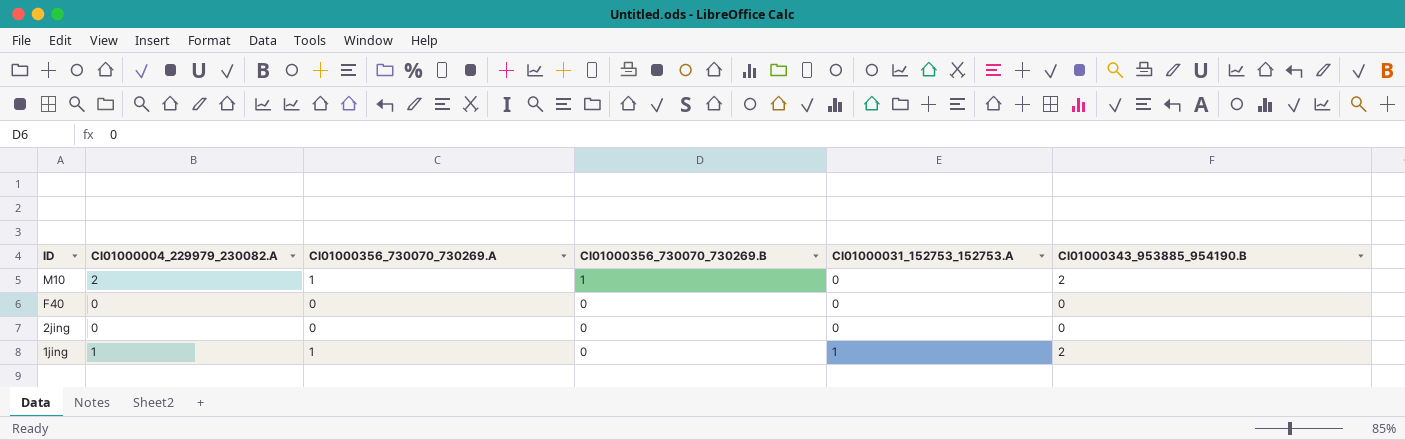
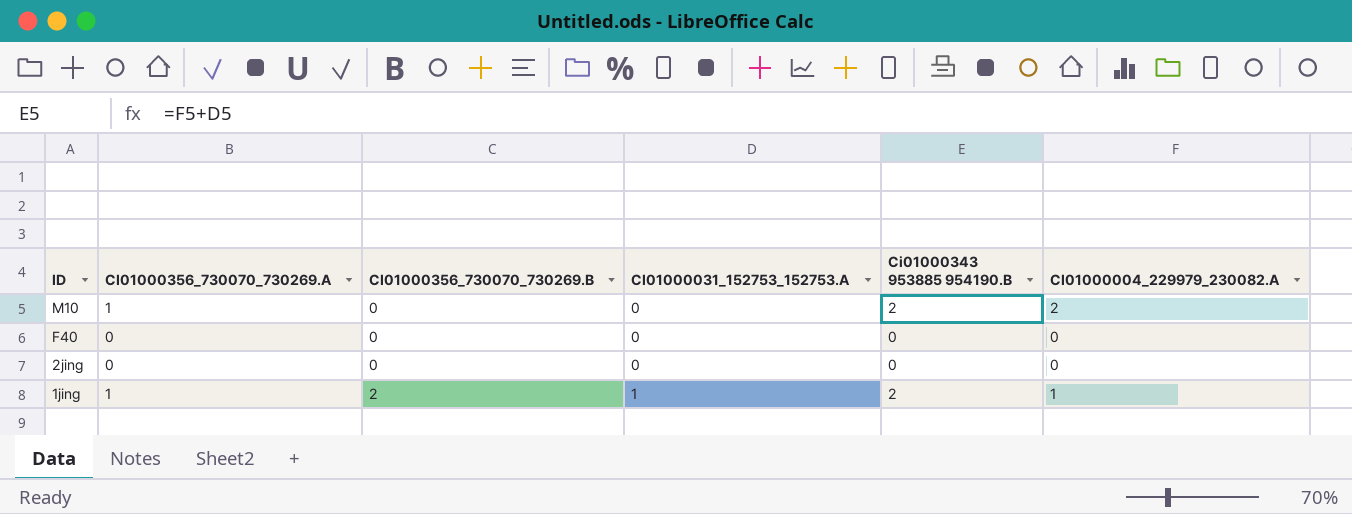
column name: CI01000343_953885_954190.B -> Ci01000343 953885 954190.B
column CI01000004_229979_230082.A | position: 2 -> 6
M10 | CI01000356_730070_730269.B: 1 -> 0
1jing | CI01000356_730070_730269.B: 0 -> 2

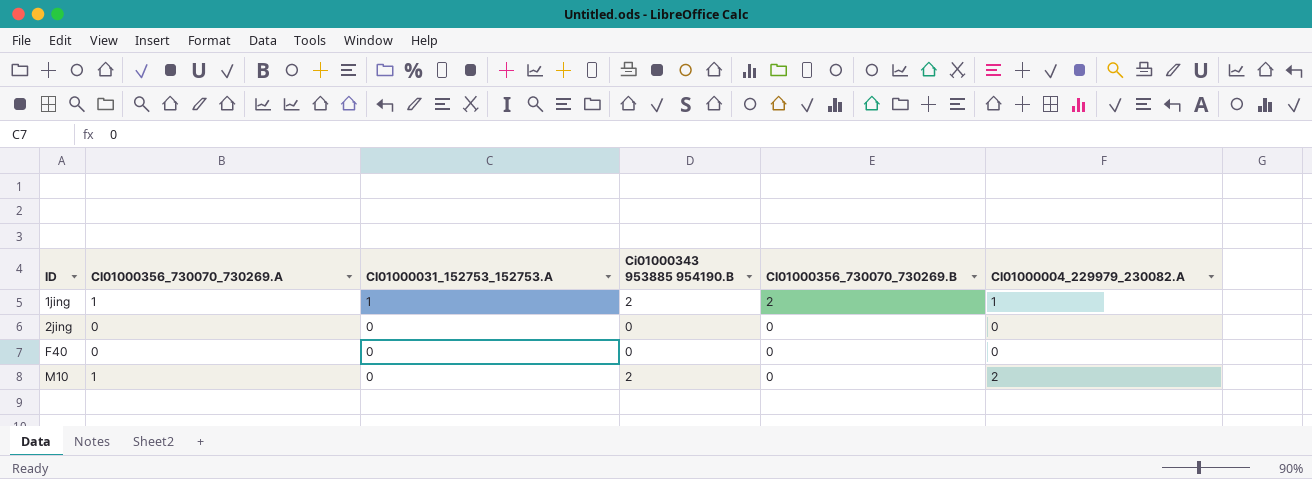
row order: ID descending -> ID ascending
column CI01000356_730070_730269.B | position: 3 -> 5

